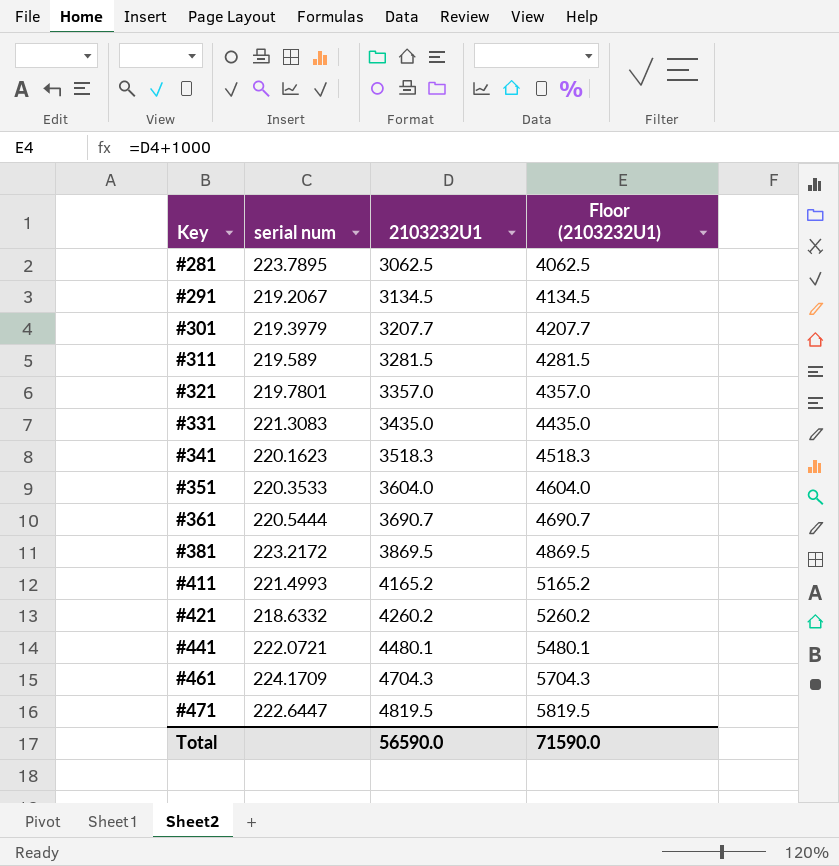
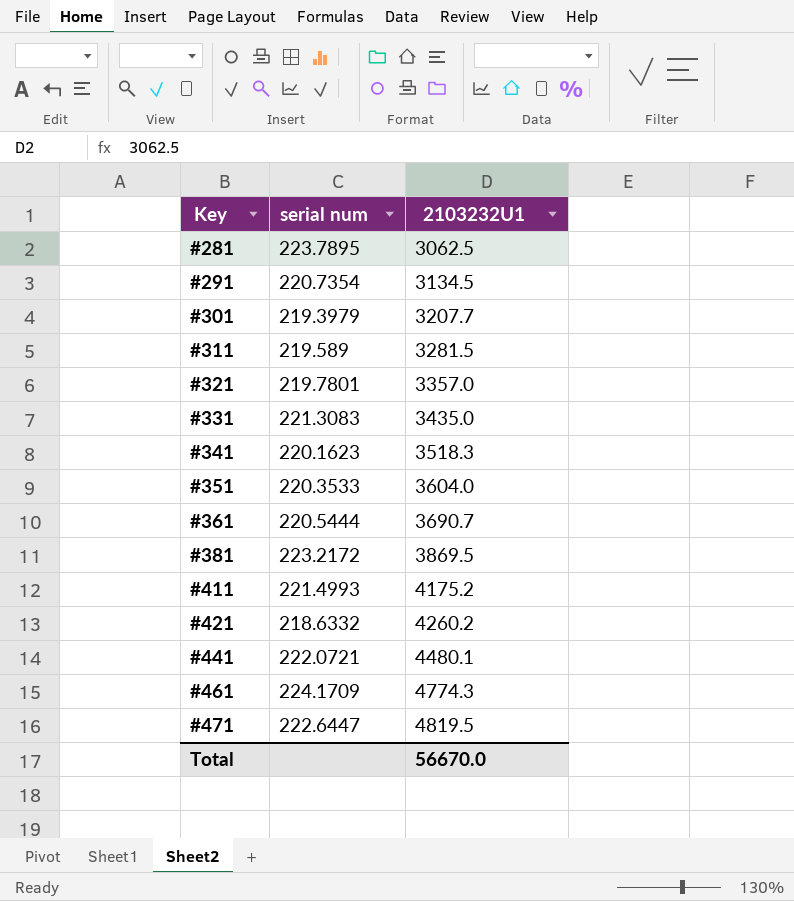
column Floor (2103232U1) | formula: [2103232U1] + 1000 -> none
#291 | serial num: 219.2067 -> 220.7354
#411 | 2103232U1: 4165.2 -> 4175.2
#461 | 2103232U1: 4704.3 -> 4774.3
Total | 2103232U1: 56590.0 -> 56670.0

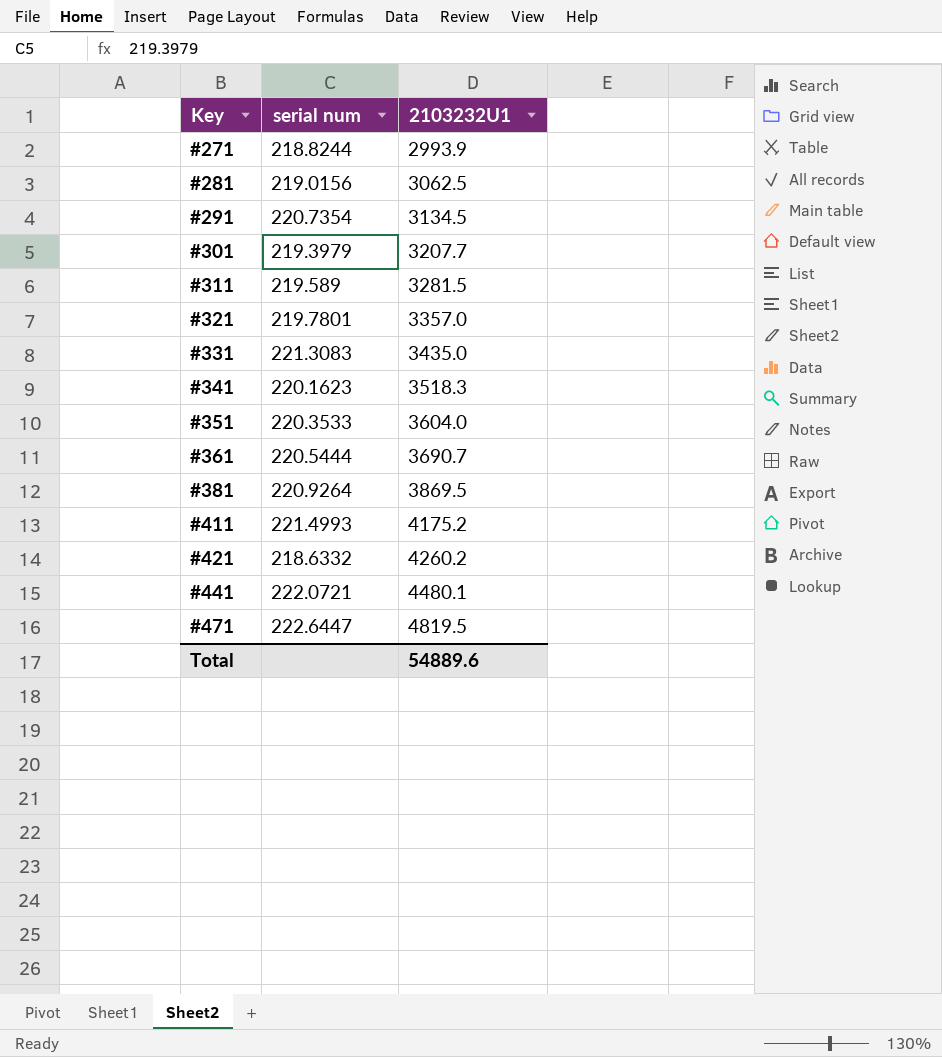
row #461: 224.1709 | 4774.3 -> none
row #271: none -> 218.8244 | 2993.9
#281 | serial num: 223.7895 -> 219.0156
#381 | serial num: 223.2172 -> 220.9264
Total | 2103232U1: 56670.0 -> 54889.6

